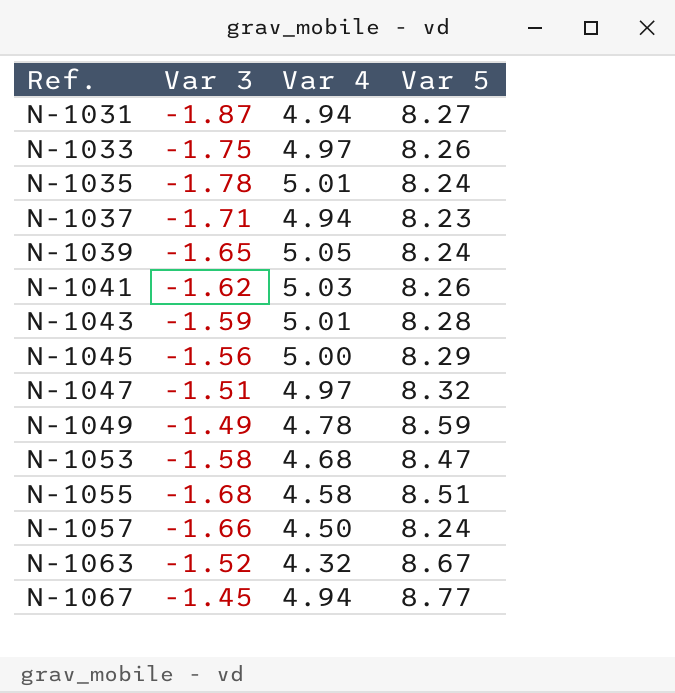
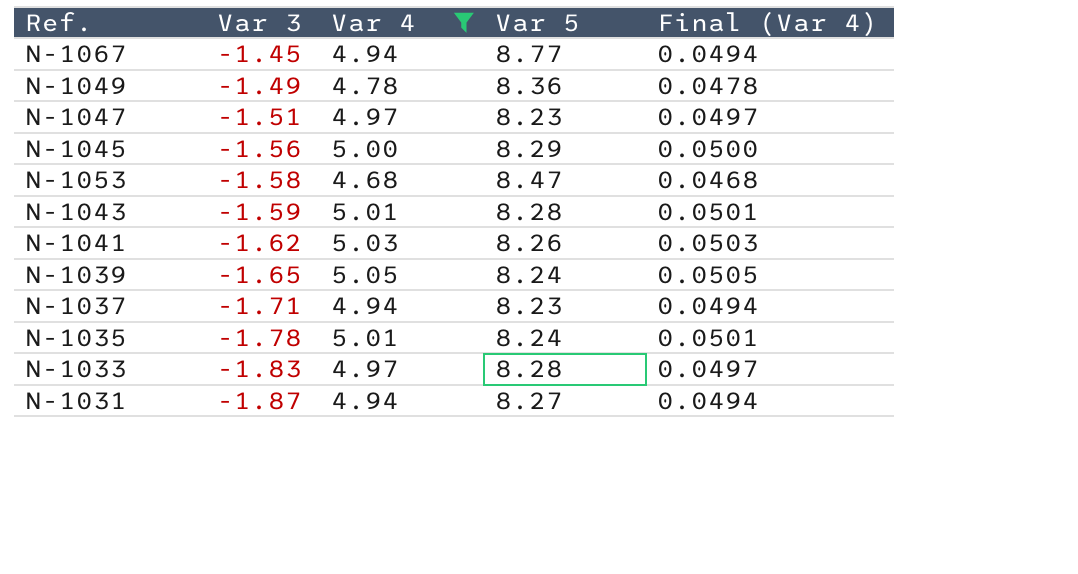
filter: none -> Var 4 >= 4.68
row order: Ref. ascending -> Var 3 descending
column Final (Var 4) | formula: none -> [Var 4] * 0.01
N-1049 | Var 5: 8.59 -> 8.36
N-1047 | Var 5: 8.32 -> 8.23
N-1033 | Var 3: -1.75 -> -1.83
N-1033 | Var 5: 8.26 -> 8.28

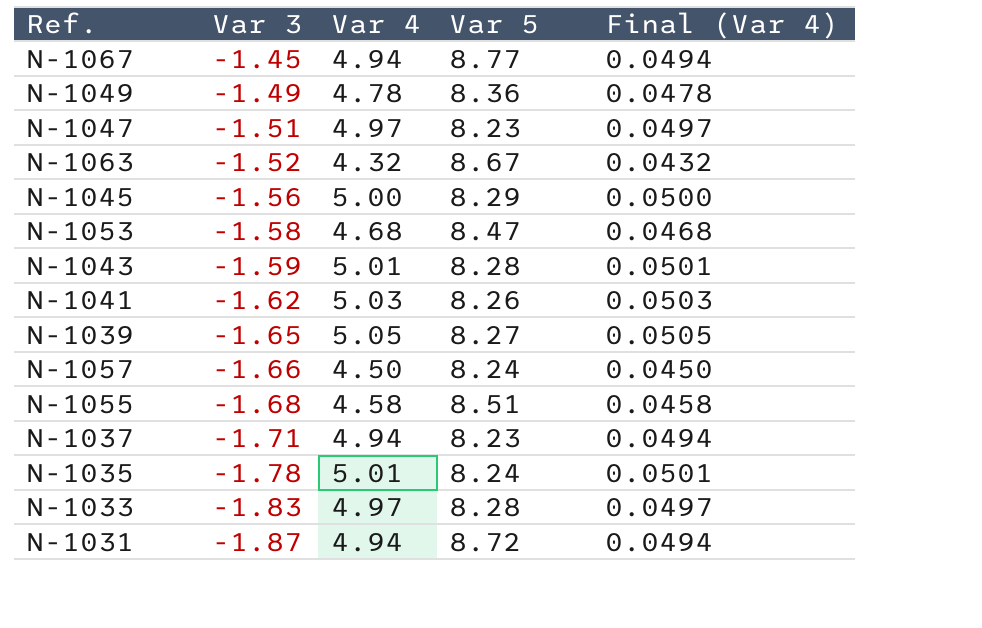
filter: Var 4 >= 4.68 -> none
N-1039 | Var 5: 8.24 -> 8.27
N-1031 | Var 5: 8.27 -> 8.72

